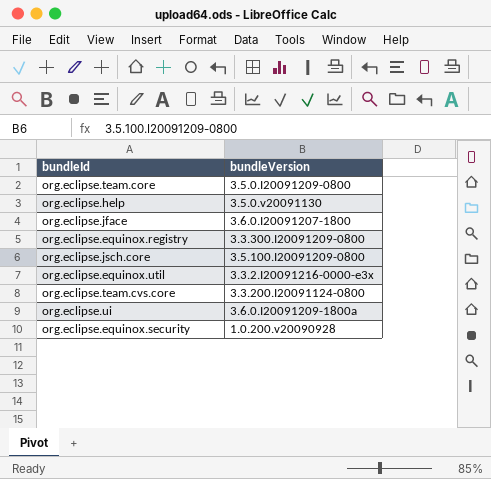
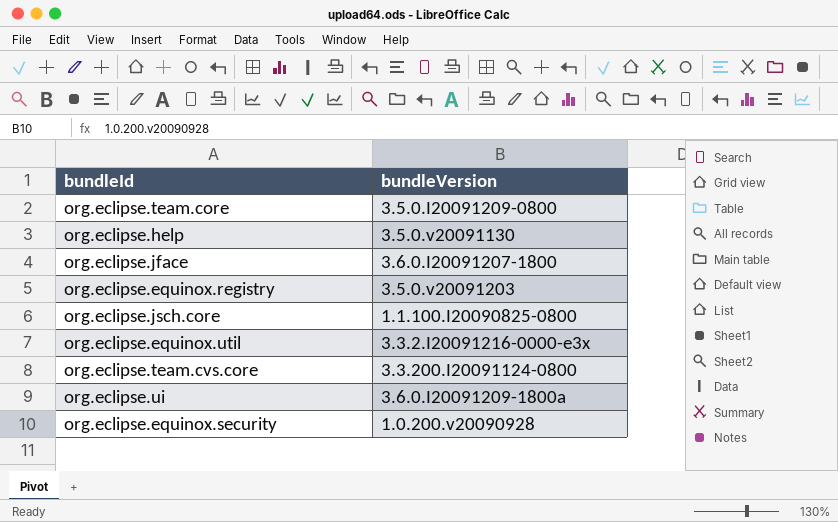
org.eclipse.equinox.registry | bundleVersion: 3.3.300.I20091209-0800 -> 3.5.0.v20091203
org.eclipse.jsch.core | bundleVersion: 3.5.100.I20091209-0800 -> 1.1.100.I20090825-0800

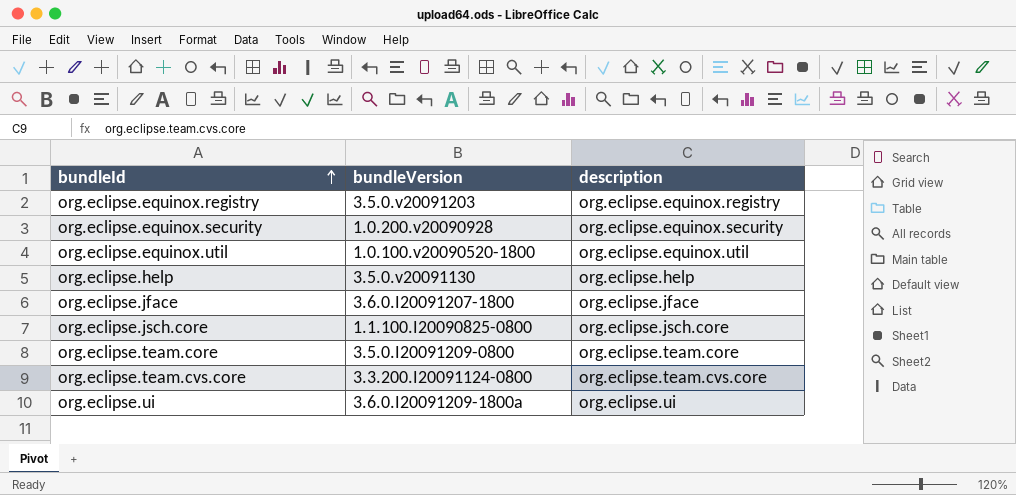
row order: none -> bundleId ascending
column description | position: none -> 3
org.eclipse.equinox.util | bundleVersion: 3.3.2.I20091216-0000-e3x -> 1.0.100.v20090520-1800

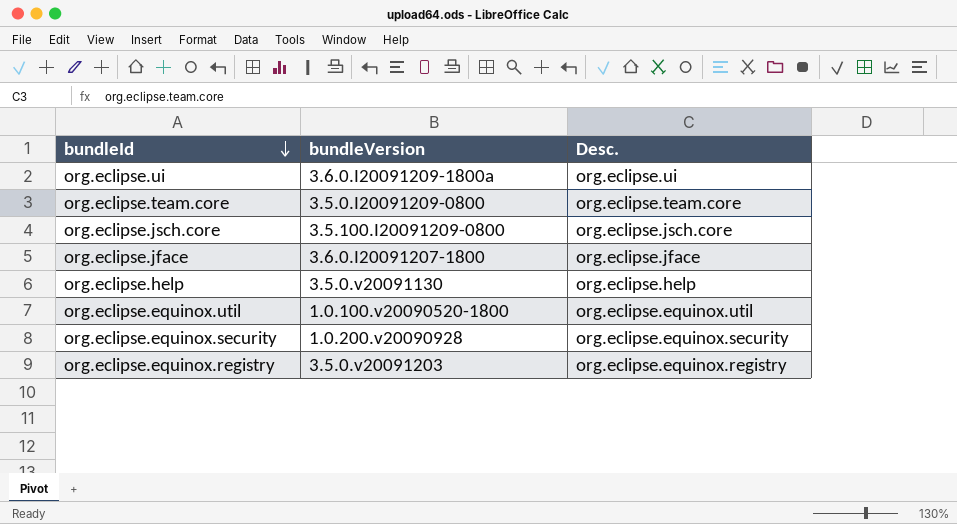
row order: bundleId ascending -> bundleId descending
column name: description -> Desc.
row org.eclipse.team.cvs.core: 3.3.200.I20091124-0800 | org.eclipse.team.cvs.core -> none
org.eclipse.jsch.core | bundleVersion: 1.1.100.I20090825-0800 -> 3.5.100.I20091209-0800

